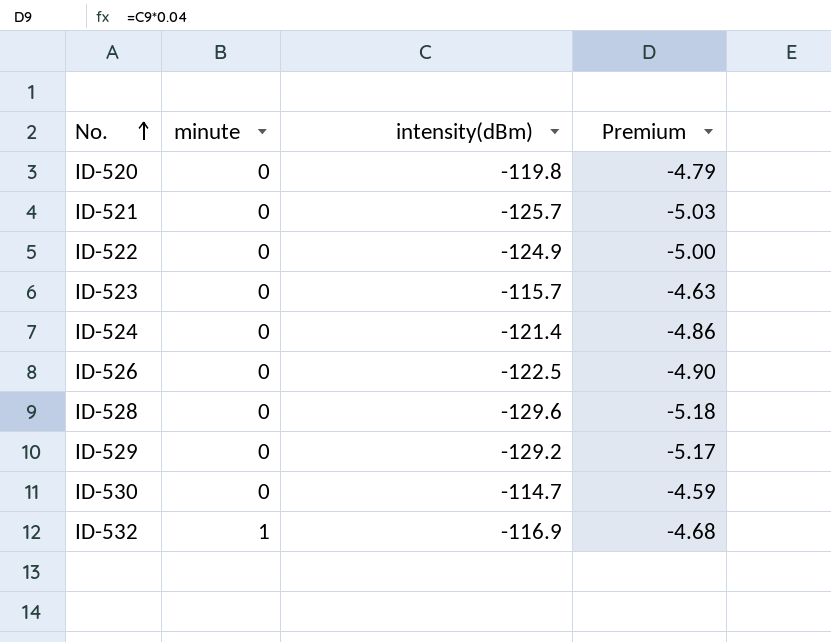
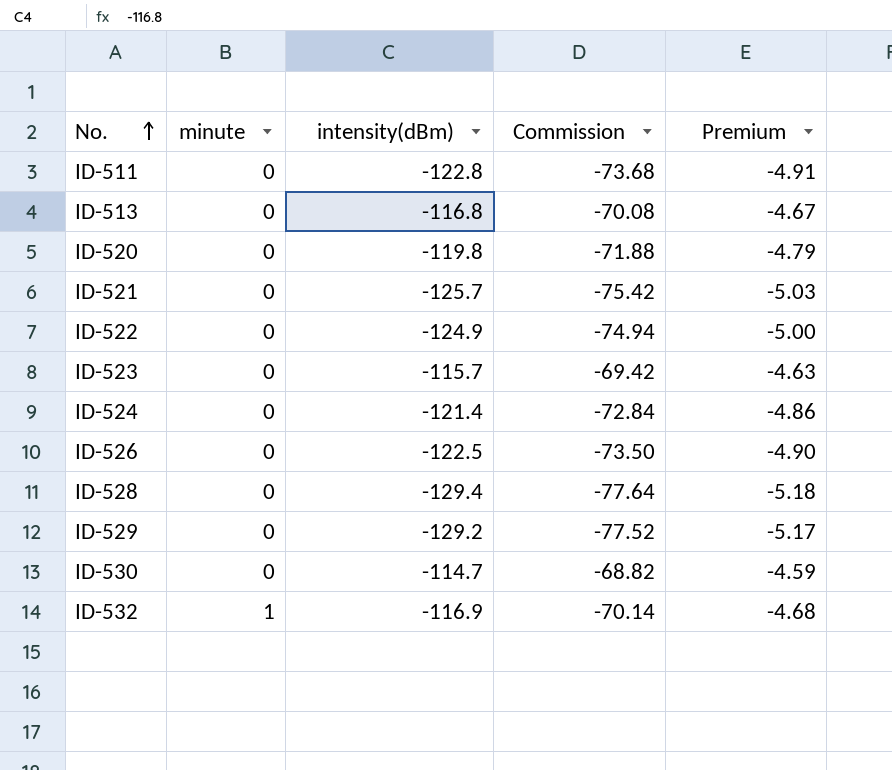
column Commission | formula: none -> [intensity(dBm)] * 0.6
row ID-511: none -> 0 | -122.8 | -73.68 | -4.91
row ID-513: none -> 0 | -116.8 | -70.08 | -4.67
ID-528 | intensity(dBm): -129.6 -> -129.4

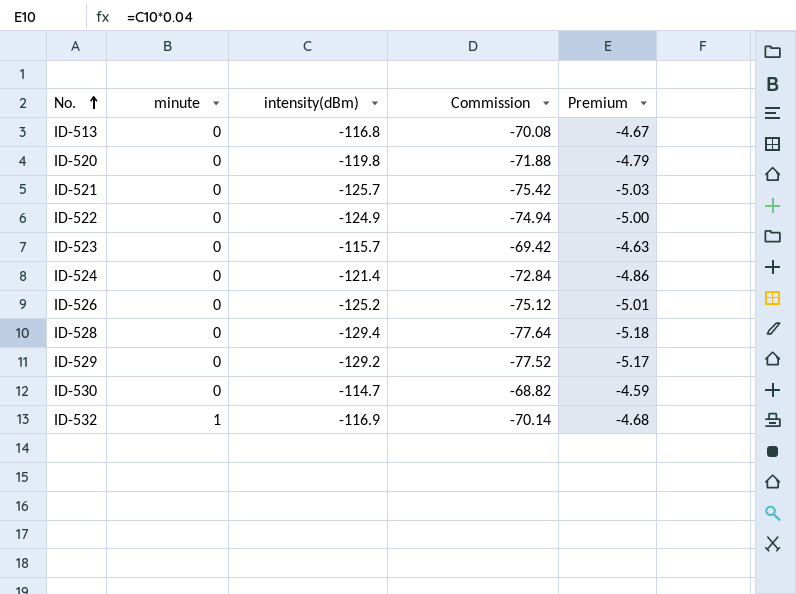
row ID-511: 0 | -122.8 | -73.68 | -4.91 -> none
ID-526 | intensity(dBm): -122.5 -> -125.2
ID-526 | Commission: -73.50 -> -75.12
ID-526 | Premium: -4.90 -> -5.01

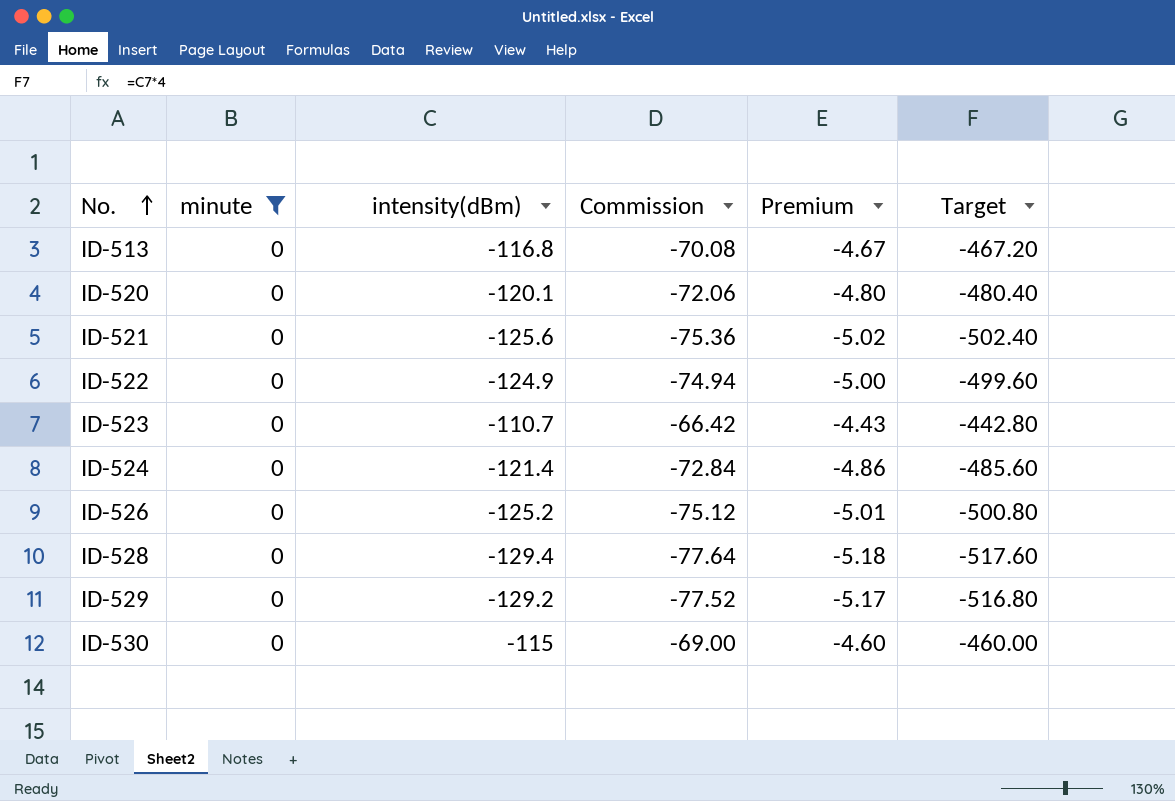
filter: none -> minute = 0
column Target | formula: none -> [intensity(dBm)] * 4
ID-520 | intensity(dBm): -119.8 -> -120.1
ID-520 | Commission: -71.88 -> -72.06
ID-520 | Premium: -4.79 -> -4.80
ID-521 | intensity(dBm): -125.7 -> -125.6
ID-521 | Commission: -75.42 -> -75.36
ID-521 | Premium: -5.03 -> -5.02
ID-523 | intensity(dBm): -115.7 -> -110.7
ID-523 | Commission: -69.42 -> -66.42
ID-523 | Premium: -4.63 -> -4.43
ID-530 | intensity(dBm): -114.7 -> -115
ID-530 | Commission: -68.82 -> -69.00
ID-530 | Premium: -4.59 -> -4.60

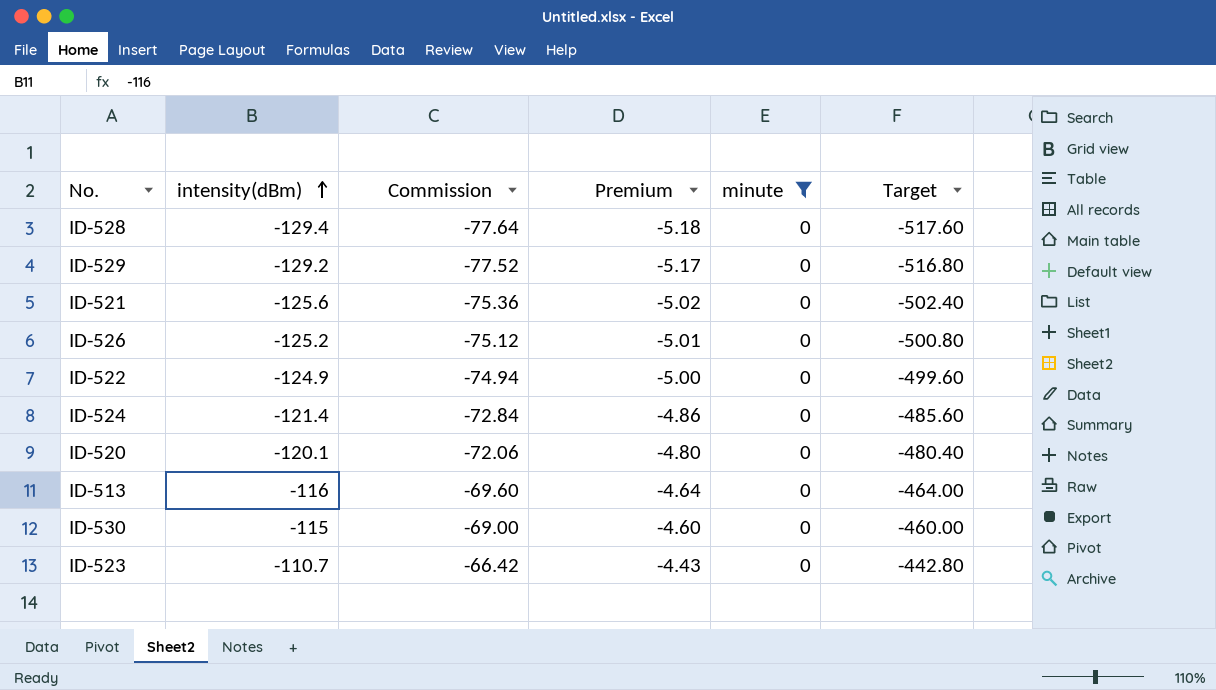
row order: No. ascending -> intensity(dBm) ascending
column minute | position: 2 -> 5
ID-513 | intensity(dBm): -116.8 -> -116
ID-513 | Commission: -70.08 -> -69.60
ID-513 | Premium: -4.67 -> -4.64
ID-513 | Target: -467.20 -> -464.00

